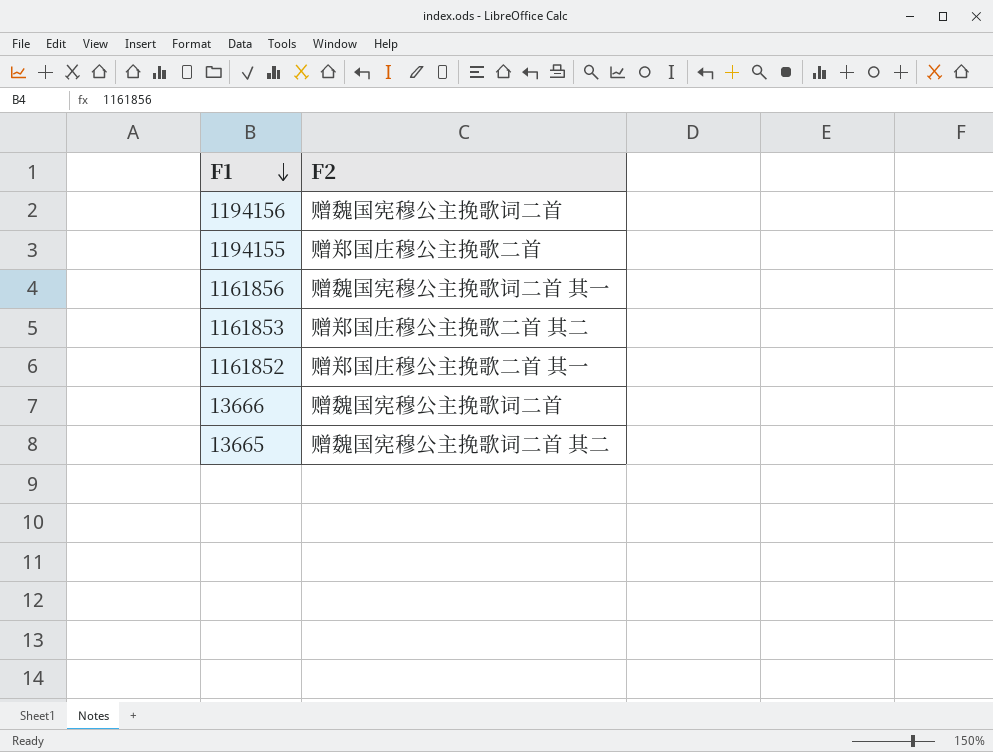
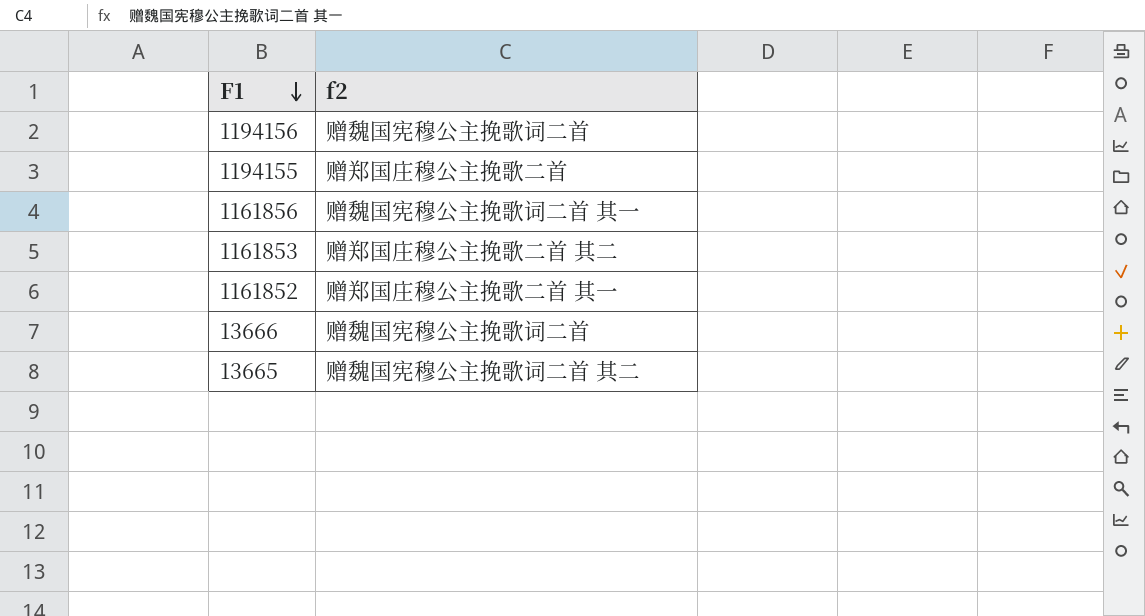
column name: F2 -> f2

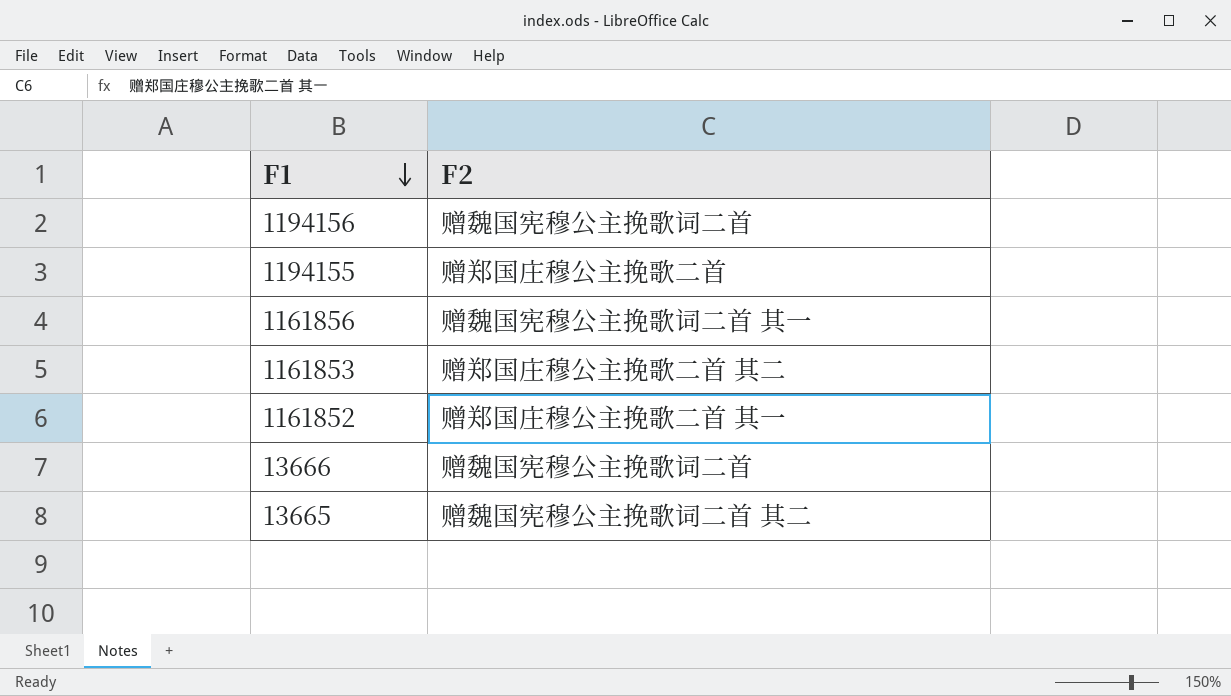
column name: f2 -> F2

